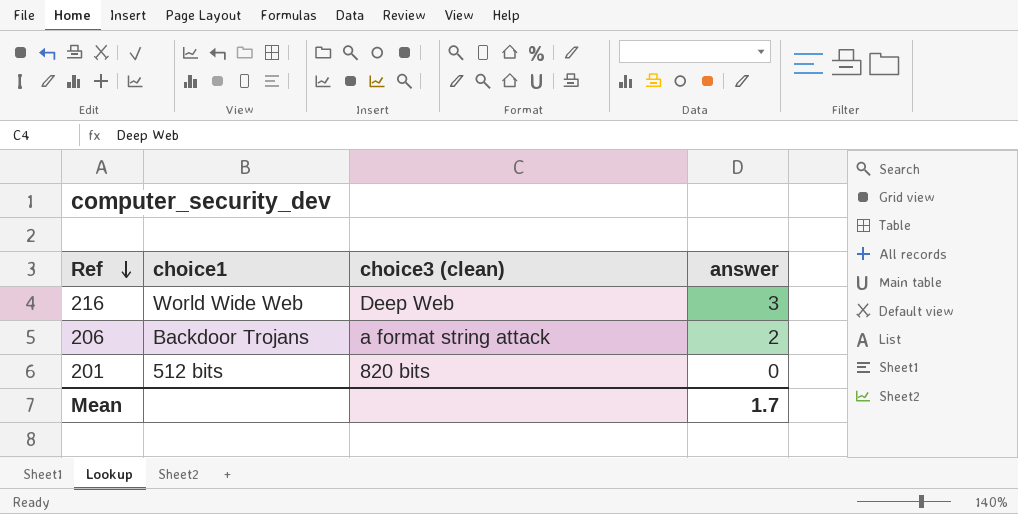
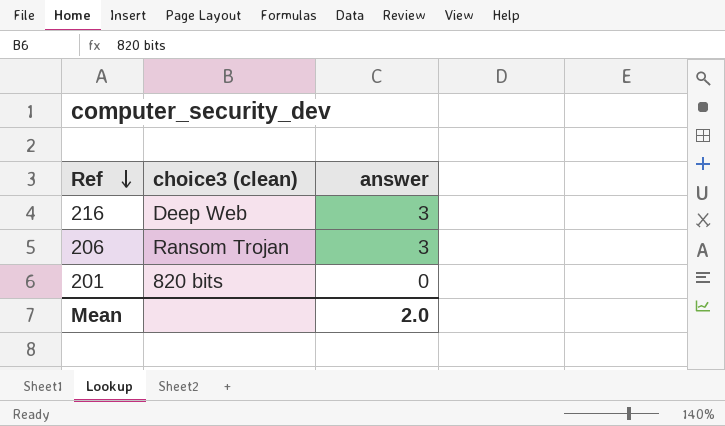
column choice1 | position: 2 -> none
206 | choice3 (clean): a format string attack -> Ransom Trojan
206 | answer: 2 -> 3
Mean | answer: 1.7 -> 2.0

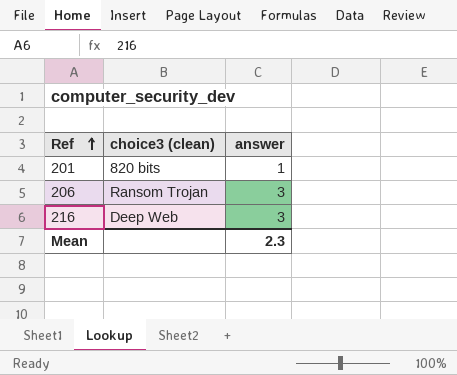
row order: Ref descending -> Ref ascending
201 | answer: 0 -> 1
Mean | answer: 2.0 -> 2.3

